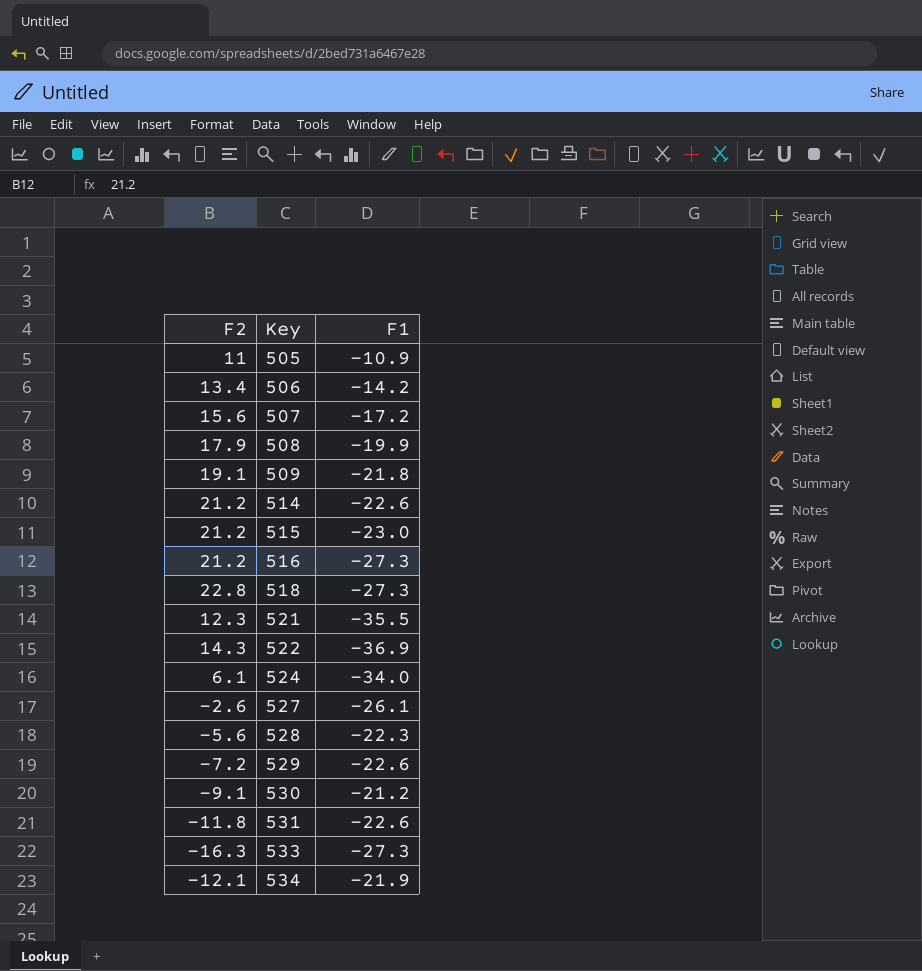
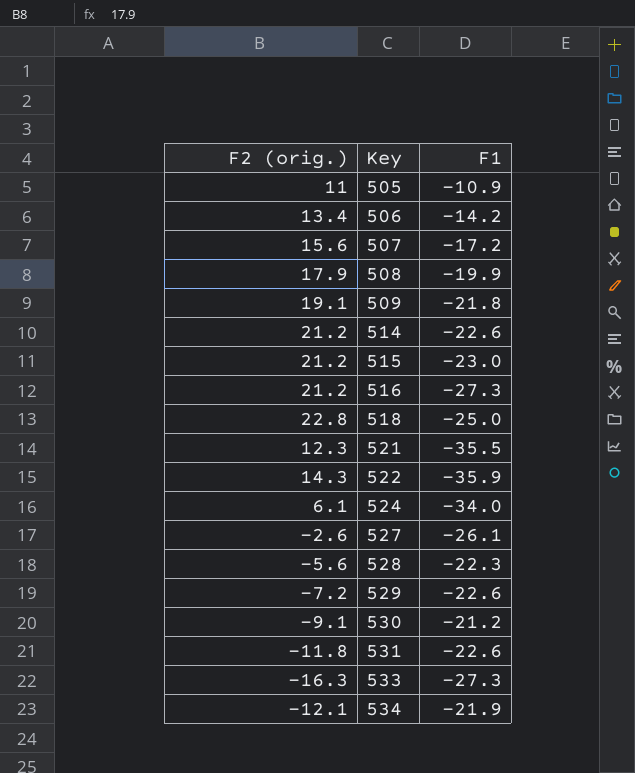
column name: F2 -> F2 (orig.)
518 | F1: -27.3 -> -25.0
522 | F1: -36.9 -> -35.9

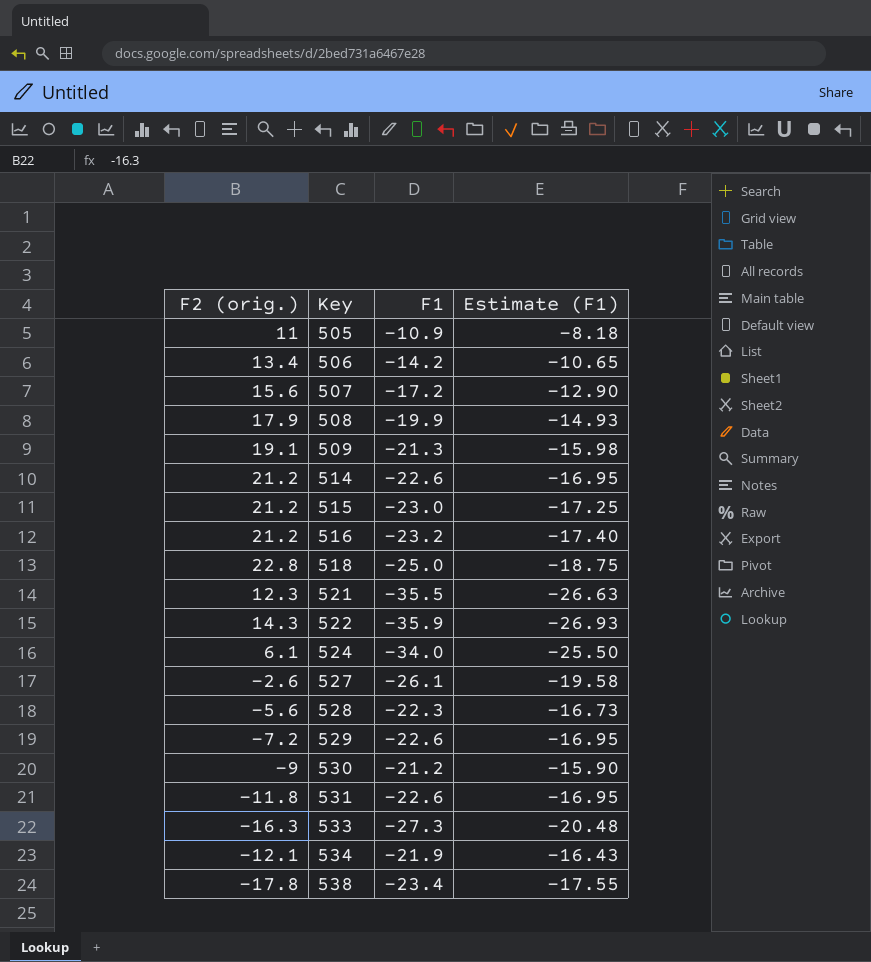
column Estimate (F1) | formula: none -> [F1] * 0.75
509 | F1: -21.8 -> -21.3
516 | F1: -27.3 -> -23.2
530 | F2 (orig.): -9.1 -> -9
row 538: none -> -17.8 | -23.4 | -17.55

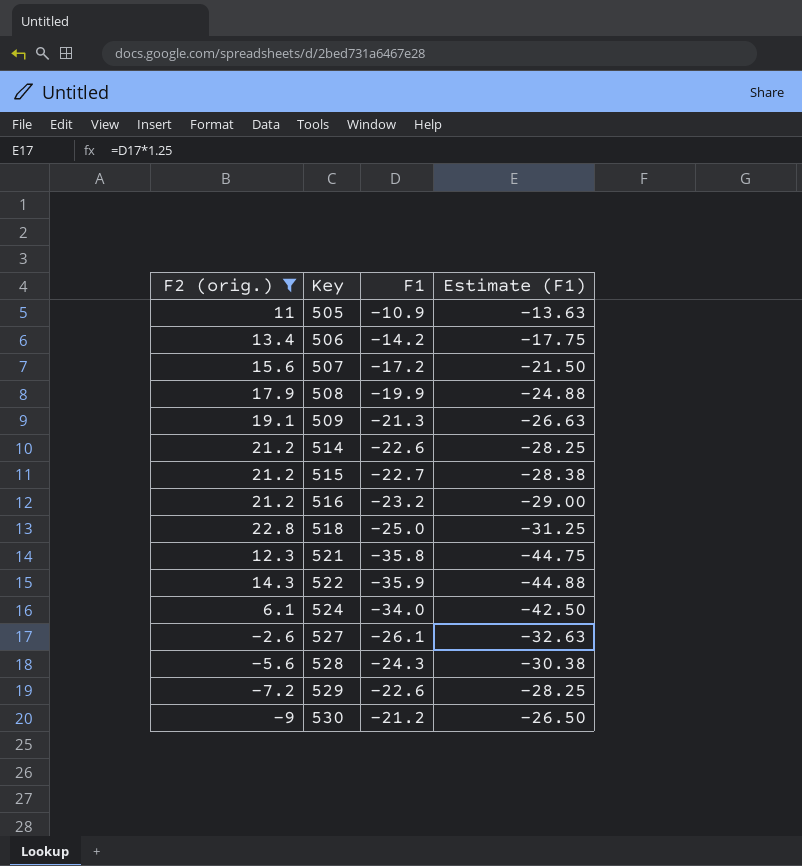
filter: none -> F2 (orig.) >= -9
column Estimate (F1) | formula: [F1] * 0.75 -> [F1] * 1.25
515 | F1: -23.0 -> -22.7
521 | F1: -35.5 -> -35.8
528 | F1: -22.3 -> -24.3

